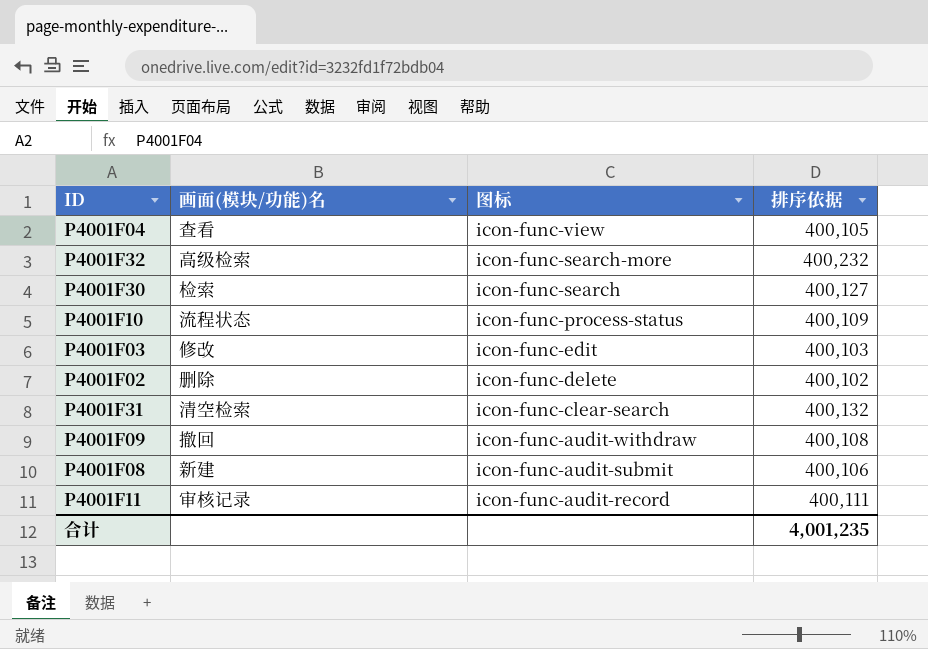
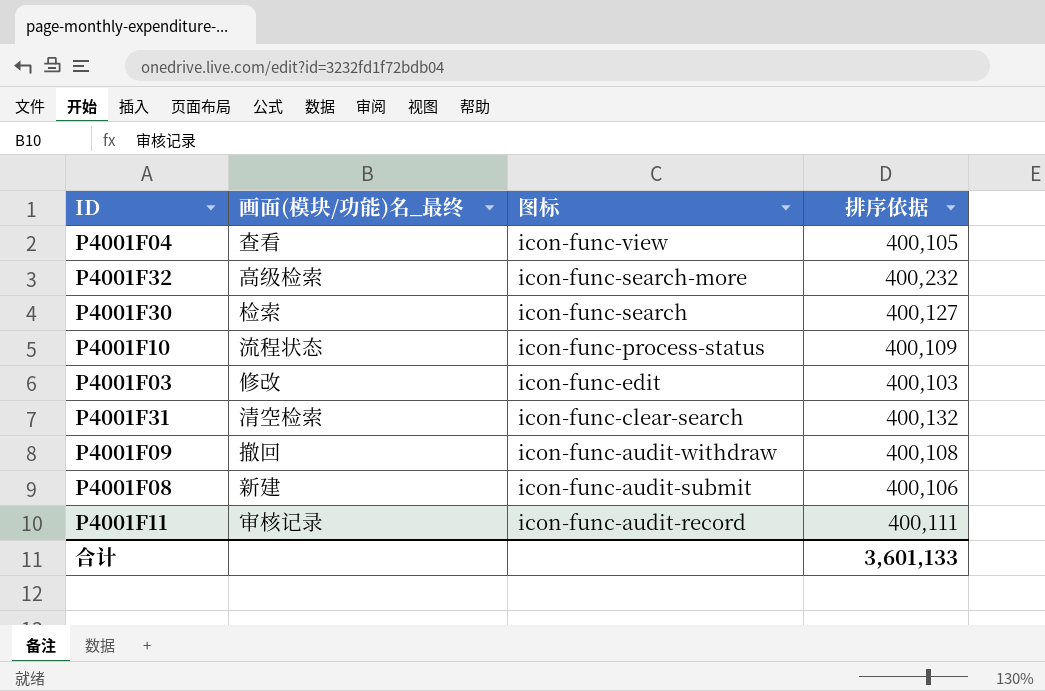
column name: 画面(模块/功能)名 -> 画面(模块/功能)名_最终
row P4001F02: 删除 | icon-func-delete | 400,102 -> none
合计 | 排序依据: 4,001,235 -> 3,601,133

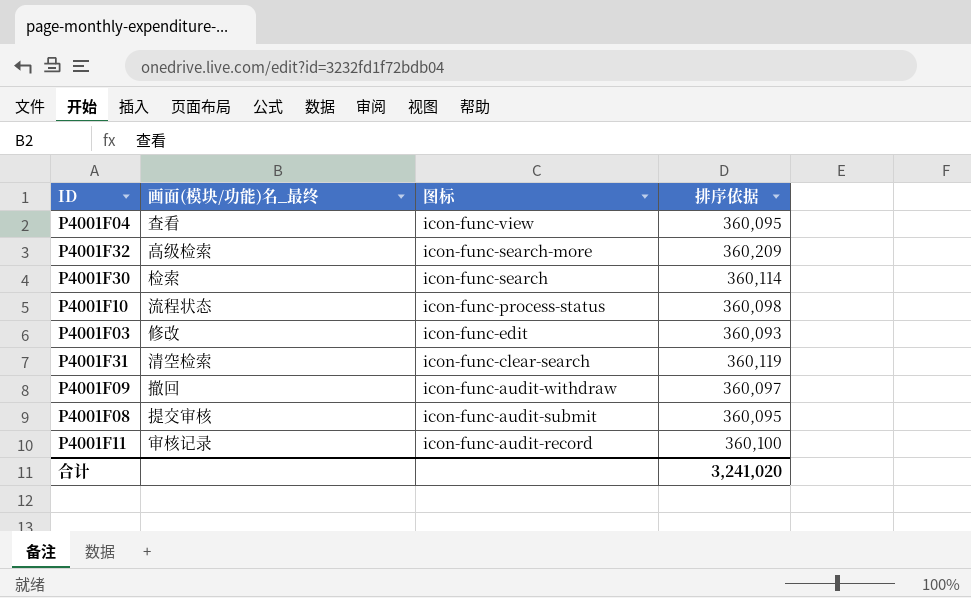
P4001F04 | 排序依据: 400,105 -> 360,095
P4001F32 | 排序依据: 400,232 -> 360,209
P4001F30 | 排序依据: 400,127 -> 360,114
P4001F10 | 排序依据: 400,109 -> 360,098
P4001F03 | 排序依据: 400,103 -> 360,093
P4001F31 | 排序依据: 400,132 -> 360,119
P4001F09 | 排序依据: 400,108 -> 360,097
P4001F08 | 画面(模块/功能)名_最终: 新建 -> 提交审核
P4001F08 | 排序依据: 400,106 -> 360,095
P4001F11 | 排序依据: 400,111 -> 360,100
合计 | 排序依据: 3,601,133 -> 3,241,020

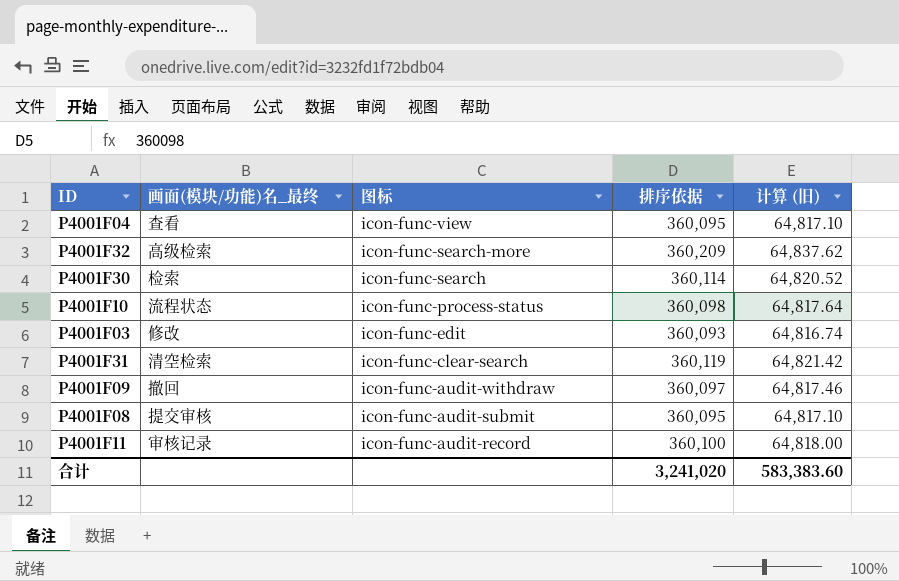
column 计算 (旧) | formula: none -> [排序依据] * 0.18

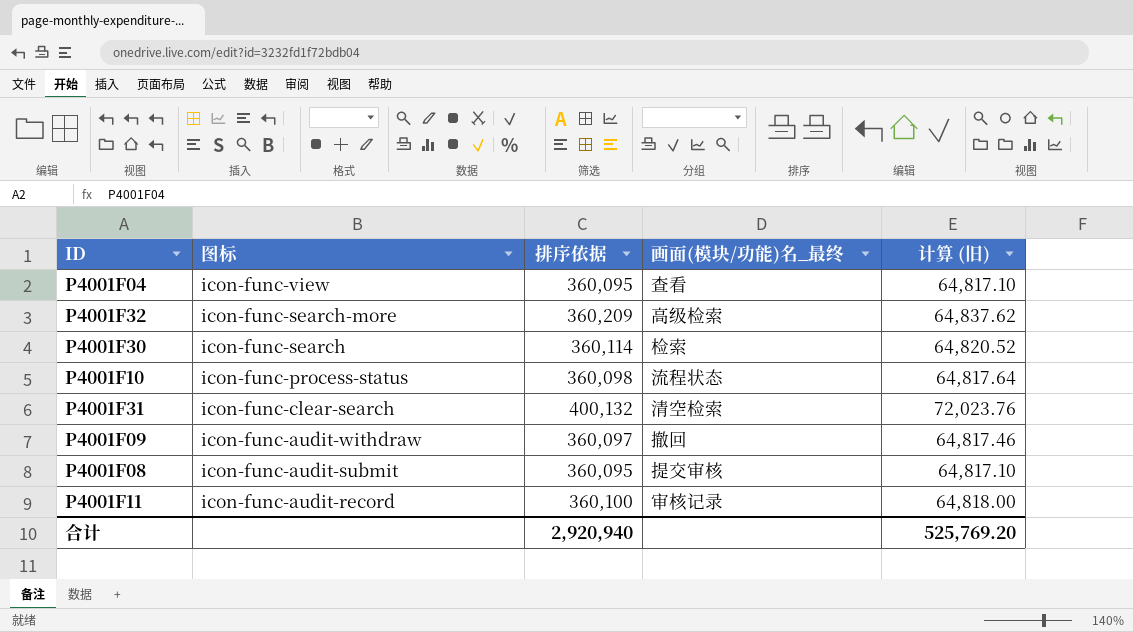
column 画面(模块/功能)名_最终 | position: 2 -> 4
row P4001F03: 修改 | icon-func-edit | 360,093 | 64,816.74 -> none
P4001F31 | 排序依据: 360,119 -> 400,132
P4001F31 | 计算 (旧): 64,821.42 -> 72,023.76
合计 | 排序依据: 3,241,020 -> 2,920,940
合计 | 计算 (旧): 583,383.60 -> 525,769.20

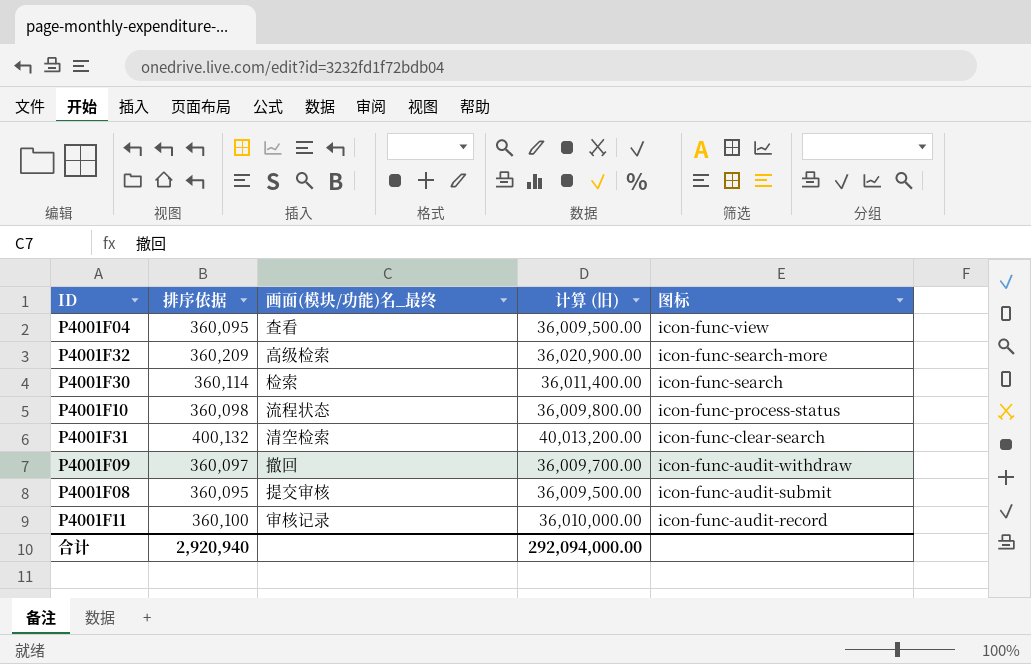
column 计算 (旧) | formula: [排序依据] * 0.18 -> [排序依据] * 100
column 图标 | position: 2 -> 5
合计 | 计算 (旧): 525,769.20 -> 292,094,000.00

